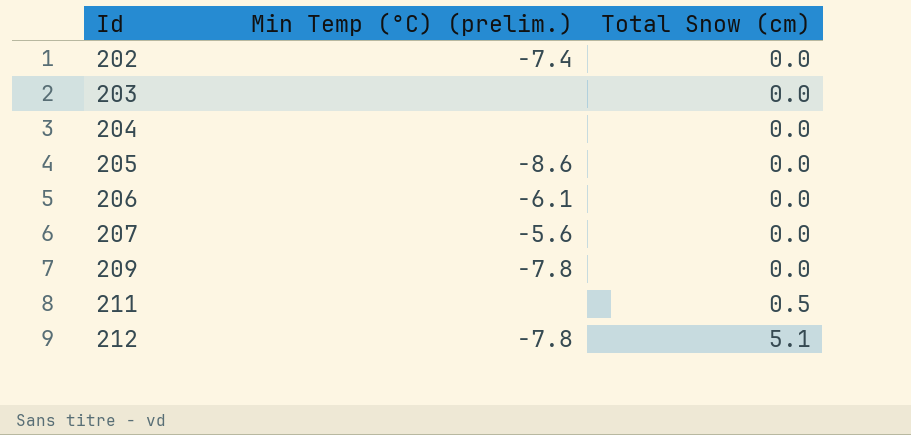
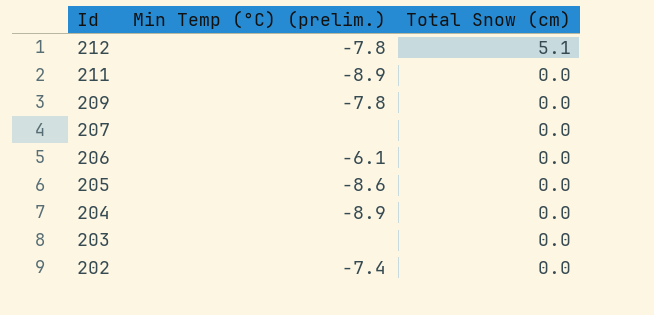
row order: Id ascending -> Id descending
211 | Min Temp (°C) (prelim.): none -> -8.9
211 | Total Snow (cm): 0.5 -> 0.0
207 | Min Temp (°C) (prelim.): -5.6 -> none
204 | Min Temp (°C) (prelim.): none -> -8.9

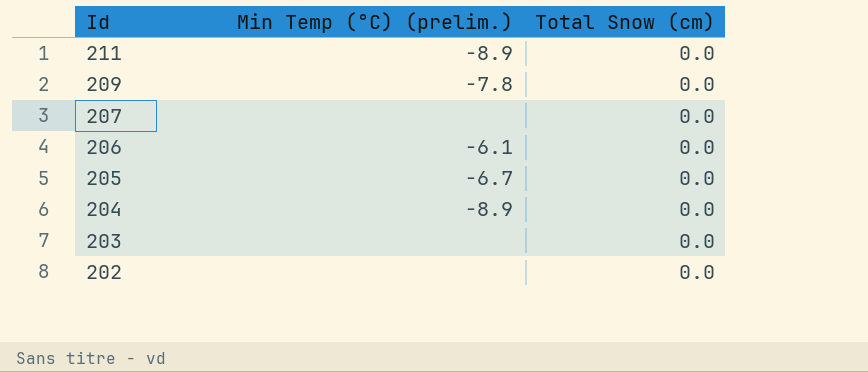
row 212: -7.8 | 5.1 -> none
205 | Min Temp (°C) (prelim.): -8.6 -> -6.7
202 | Min Temp (°C) (prelim.): -7.4 -> none

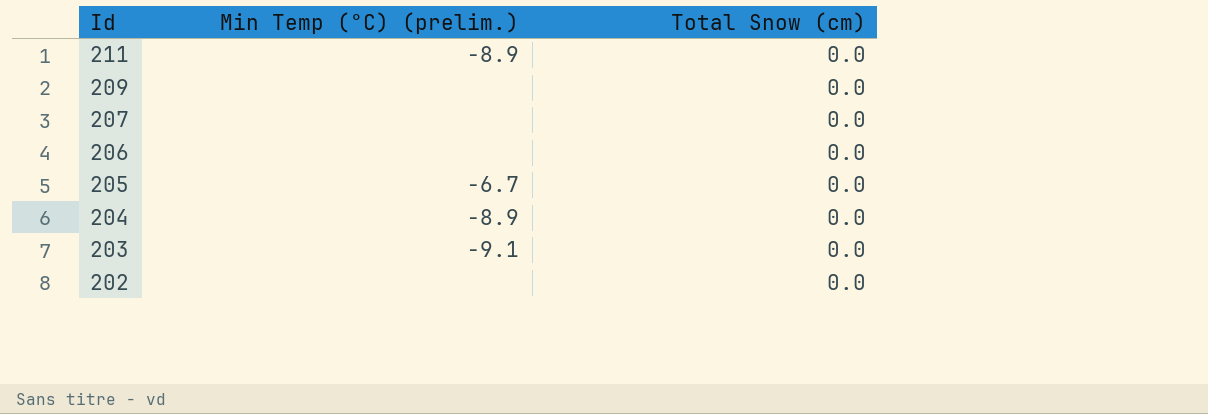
209 | Min Temp (°C) (prelim.): -7.8 -> none
206 | Min Temp (°C) (prelim.): -6.1 -> none
203 | Min Temp (°C) (prelim.): none -> -9.1

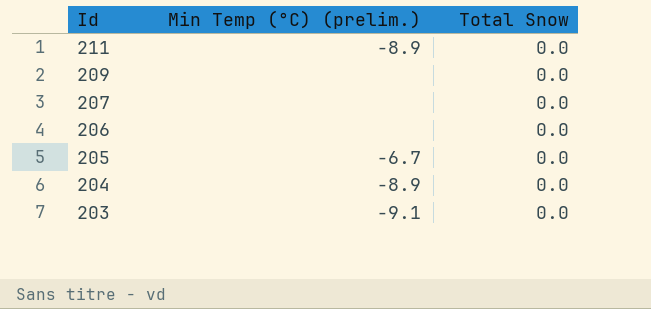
column name: Total Snow (cm) -> Total Snow
row 202: none | 0.0 -> none

